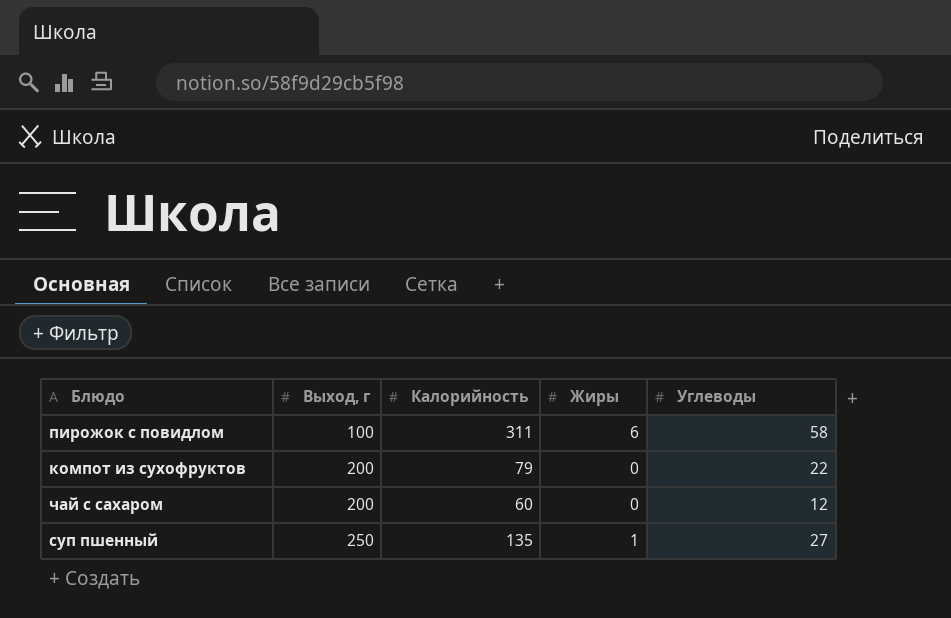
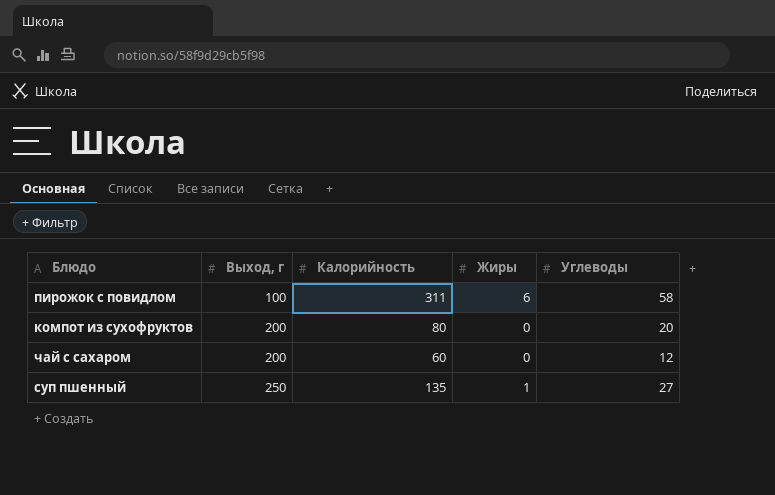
компот из сухофруктов | Калорийность: 79 -> 80
компот из сухофруктов | Углеводы: 22 -> 20

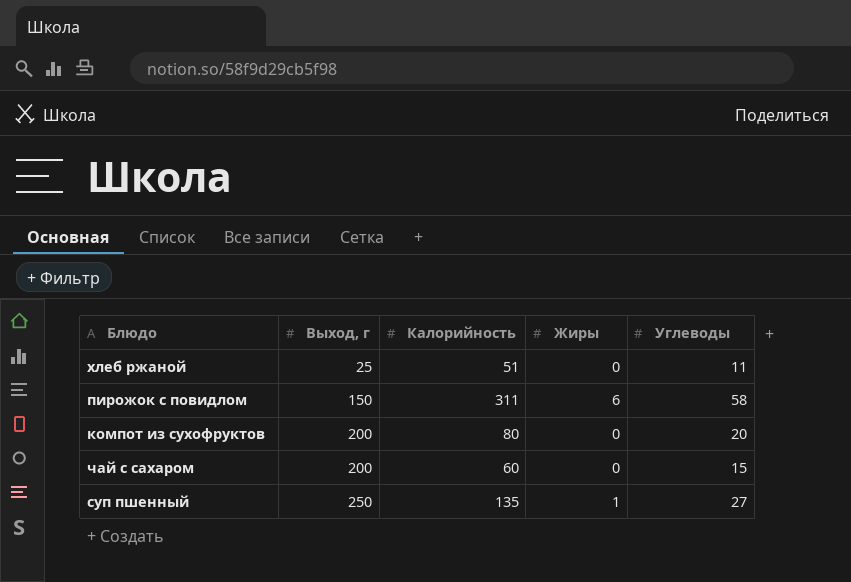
row хлеб ржаной: none -> 25 | 51 | 0 | 11
пирожок с повидлом | Выход, г: 100 -> 150
чай с сахаром | Углеводы: 12 -> 15

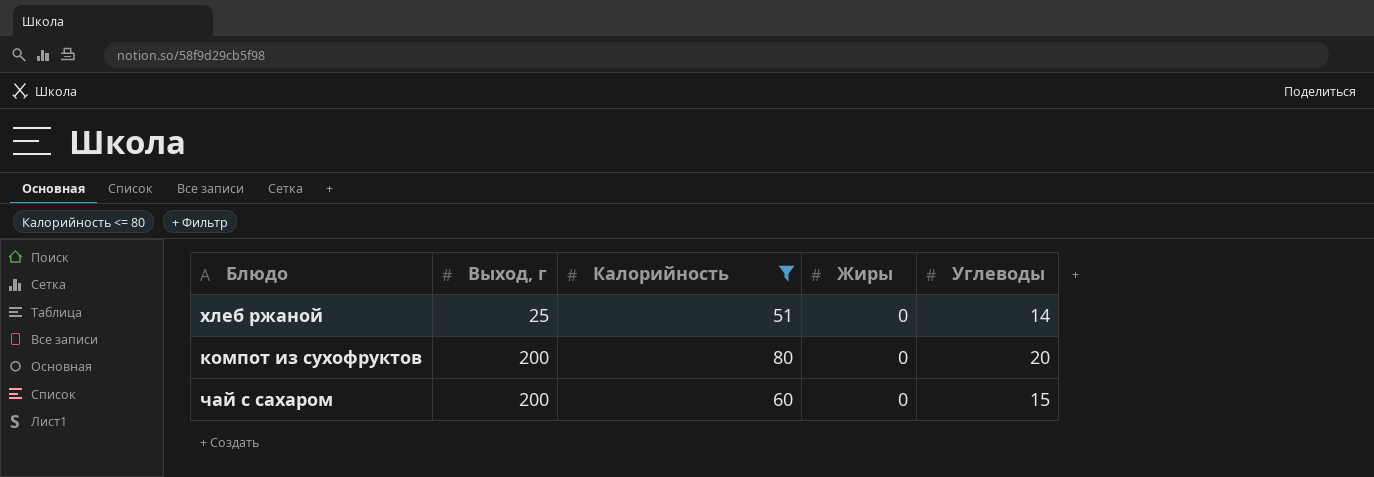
filter: none -> Калорийность <= 80
хлеб ржаной | Углеводы: 11 -> 14

